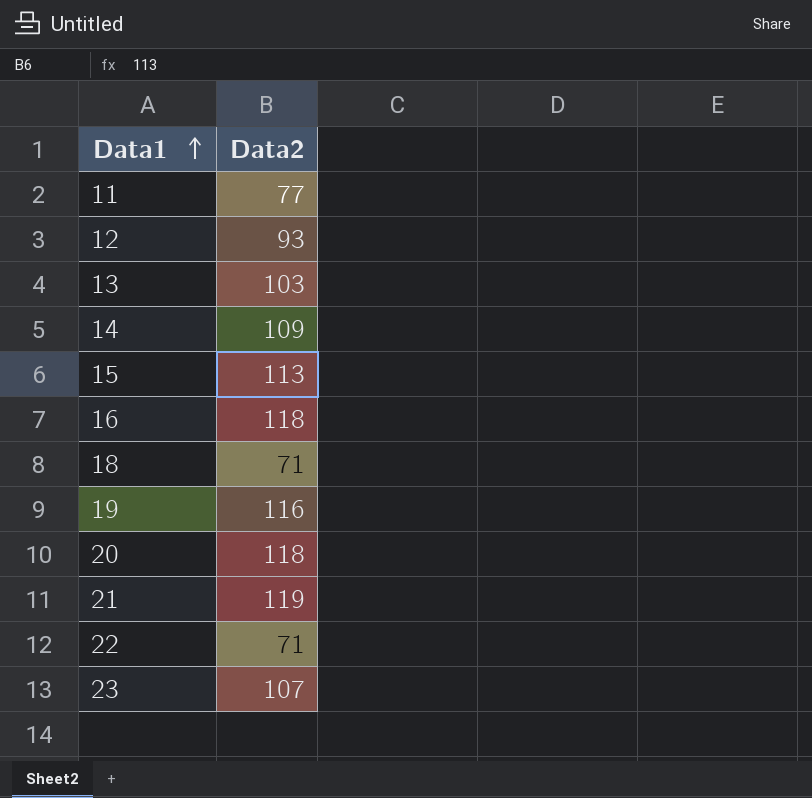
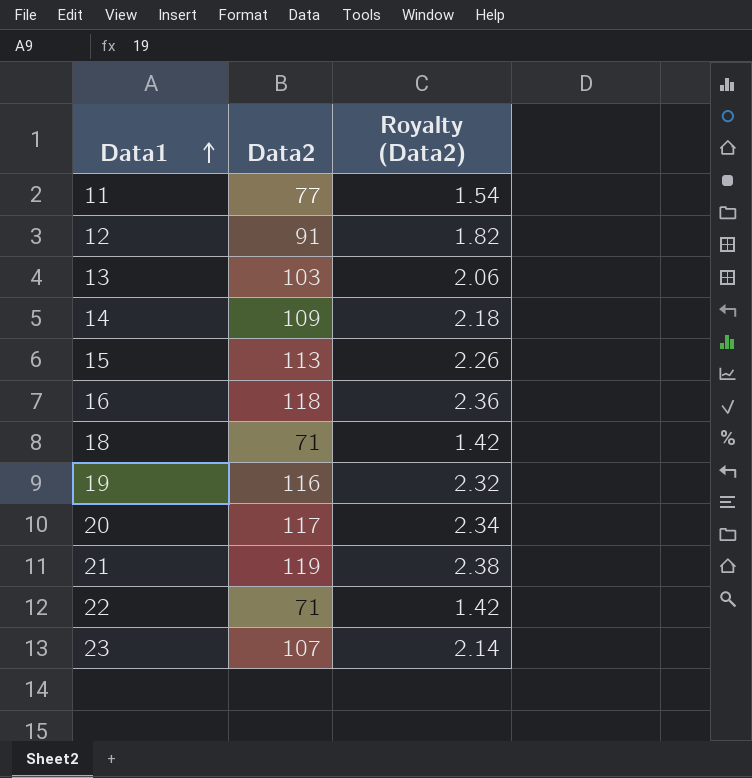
column Royalty (Data2) | formula: none -> [Data2] * 0.02
12 | Data2: 93 -> 91
20 | Data2: 118 -> 117

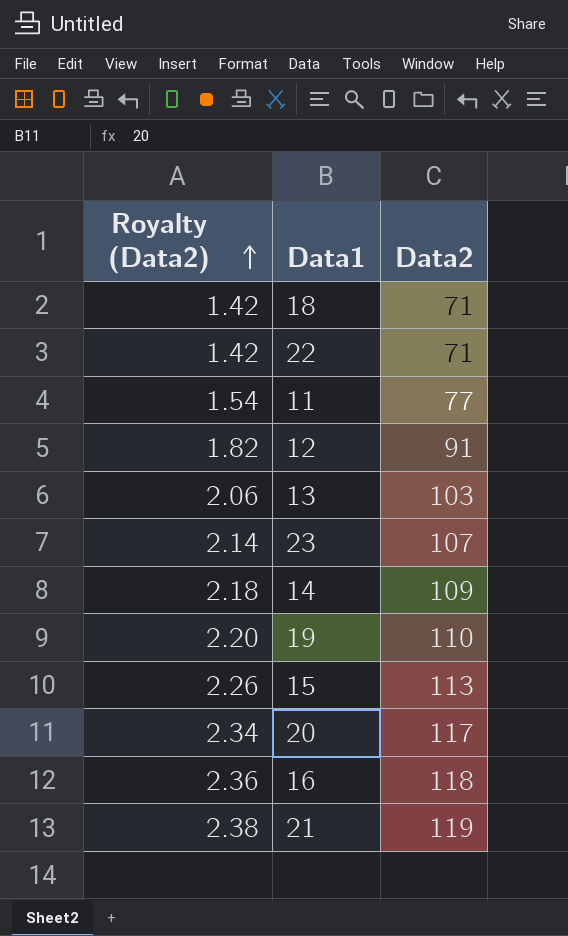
row order: Data1 ascending -> Royalty (Data2) ascending
column Royalty (Data2) | position: 3 -> 1
19 | Royalty (Data2): 2.32 -> 2.20
19 | Data2: 116 -> 110

